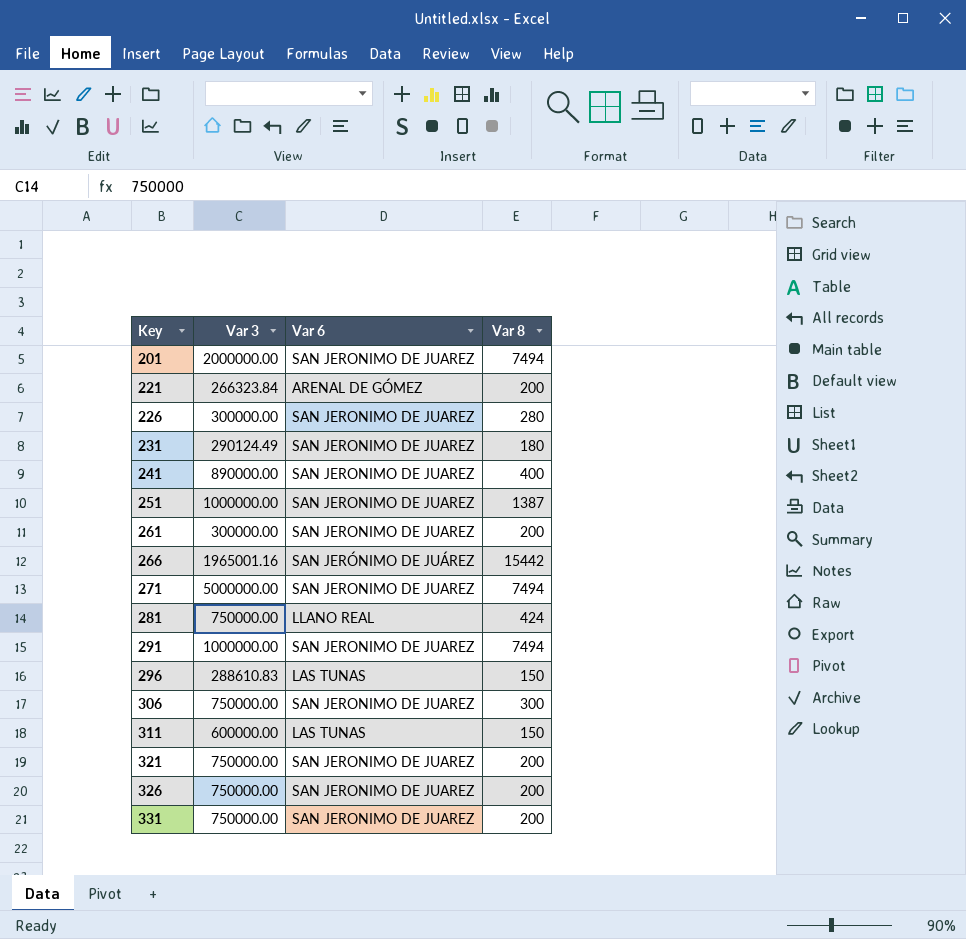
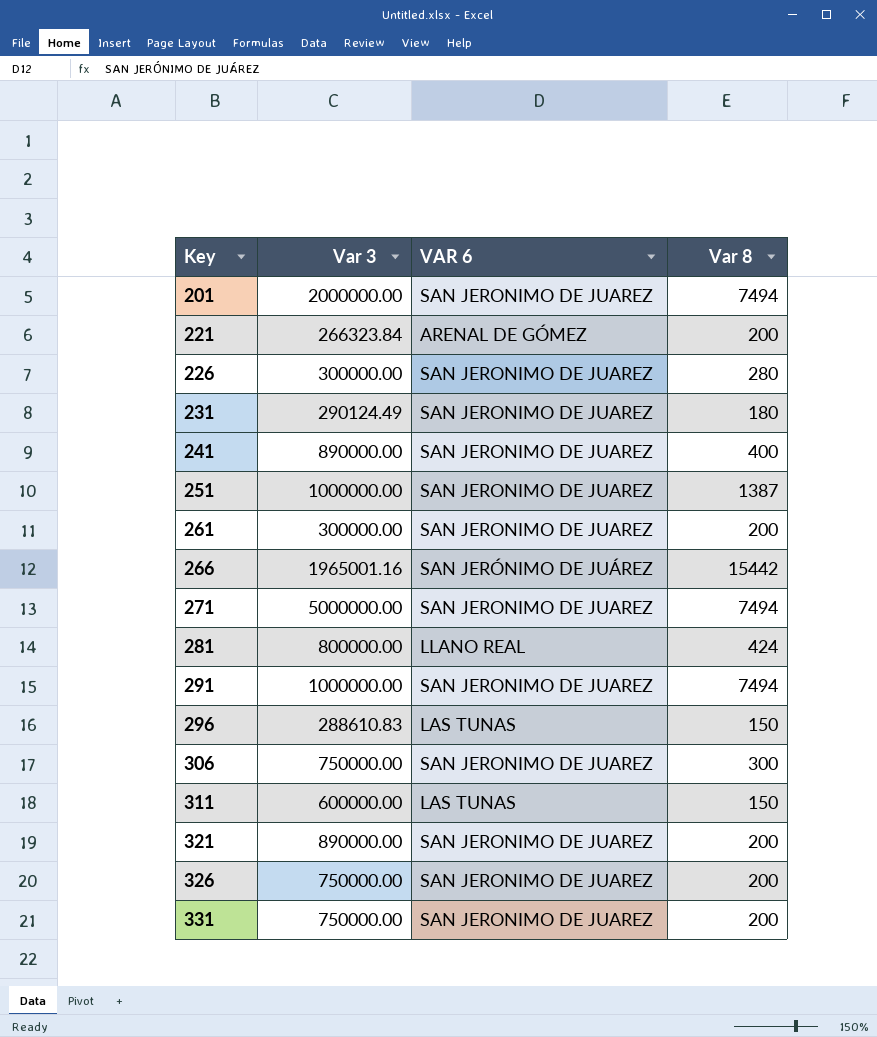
column name: Var 6 -> VAR 6
281 | Var 3: 750000.00 -> 800000.00
321 | Var 3: 750000.00 -> 890000.00

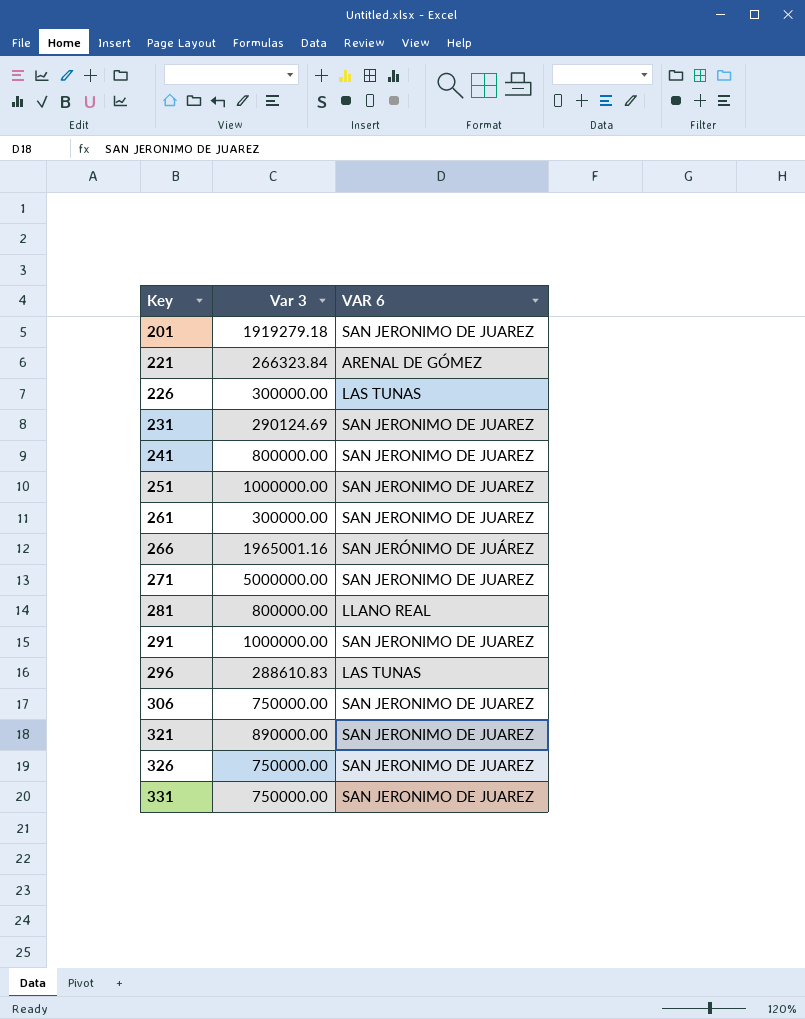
column Var 8 | position: 4 -> none
row 311: 600000.00 | LAS TUNAS | 150 -> none
201 | Var 3: 2000000.00 -> 1919279.18
226 | VAR 6: SAN JERONIMO DE JUAREZ -> LAS TUNAS
231 | Var 3: 290124.49 -> 290124.69
241 | Var 3: 890000.00 -> 800000.00

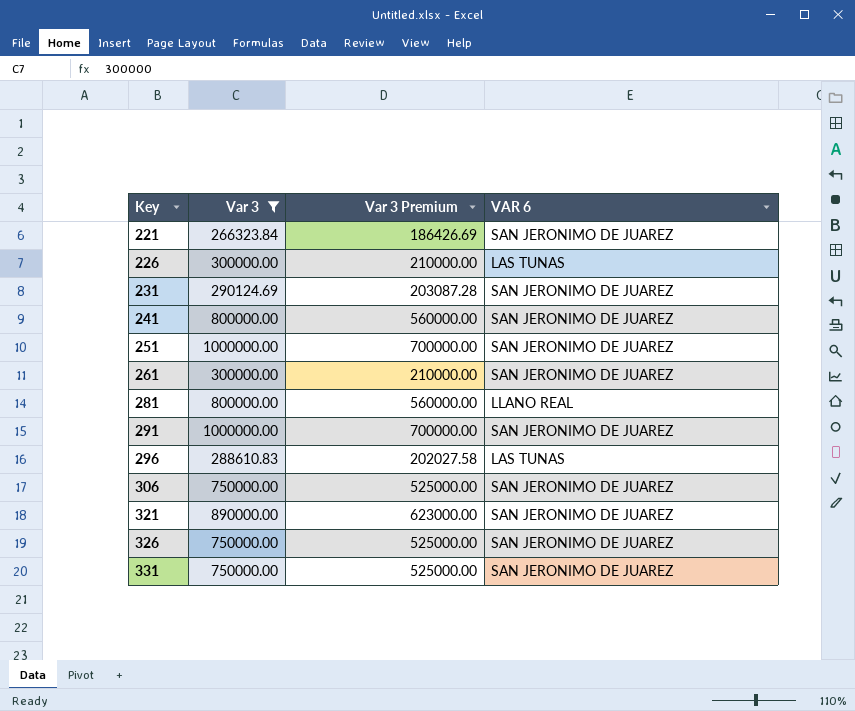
filter: none -> Var 3 <= 1000000.00
column Var 3 Premium | formula: none -> [Var 3] * 0.7
221 | VAR 6: ARENAL DE GÓMEZ -> SAN JERONIMO DE JUAREZ

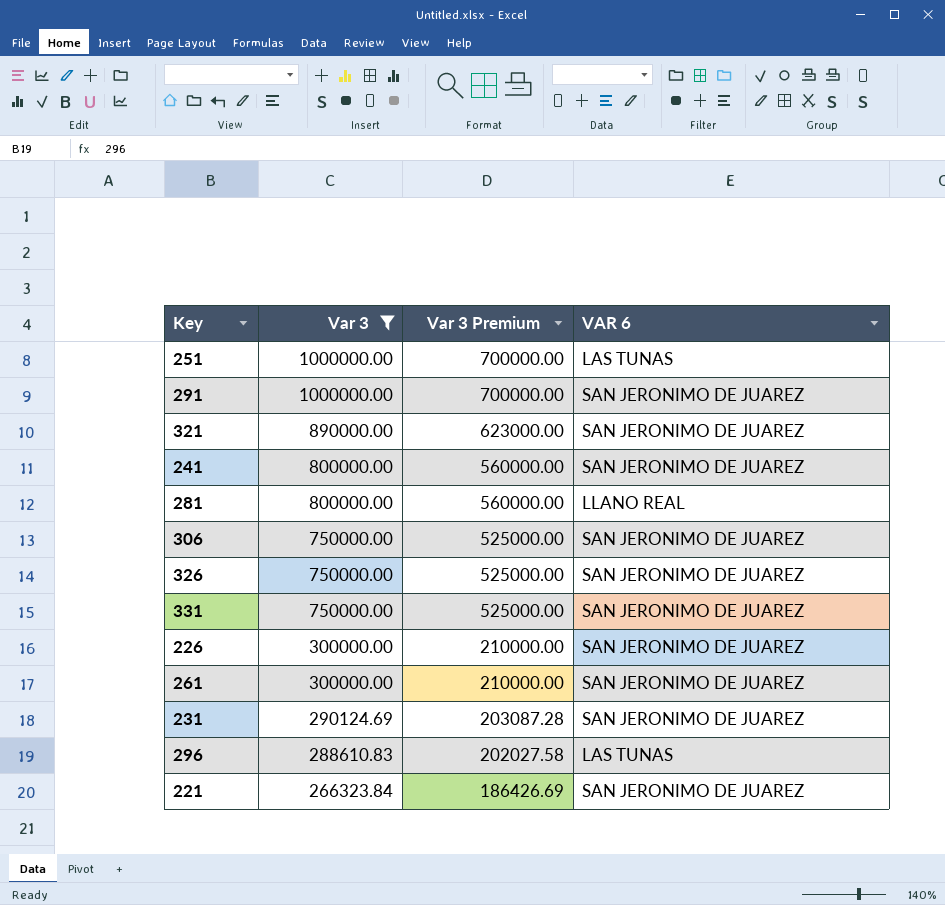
row order: Key ascending -> Var 3 descending
251 | VAR 6: SAN JERONIMO DE JUAREZ -> LAS TUNAS
226 | VAR 6: LAS TUNAS -> SAN JERONIMO DE JUAREZ

